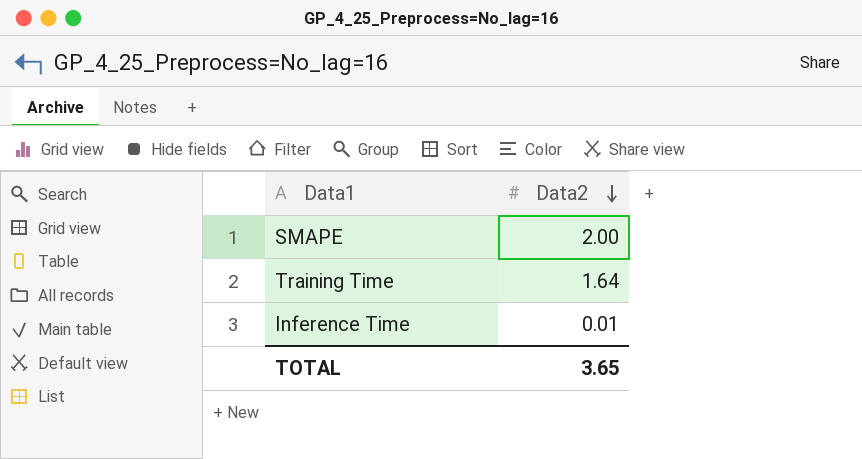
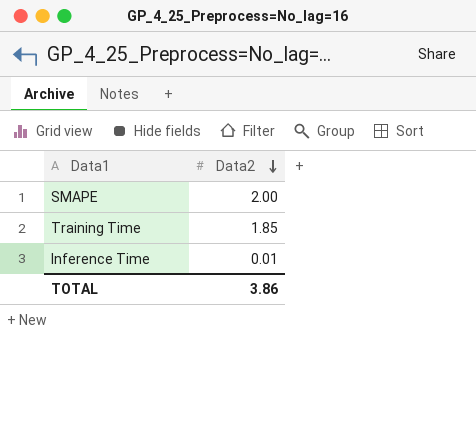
Training Time | Data2: 1.64 -> 1.85
TOTAL | Data2: 3.65 -> 3.86

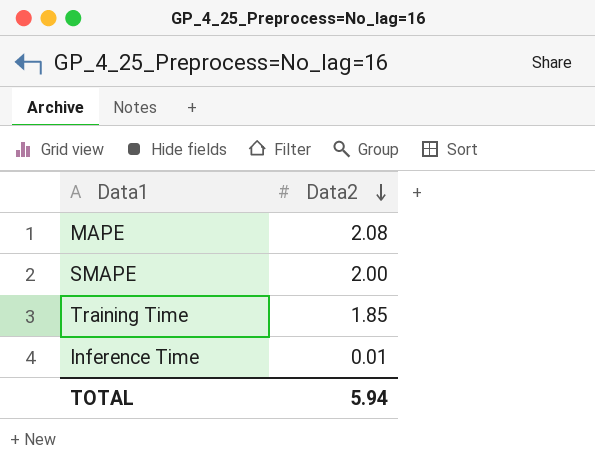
row MAPE: none -> 2.08
TOTAL | Data2: 3.86 -> 5.94

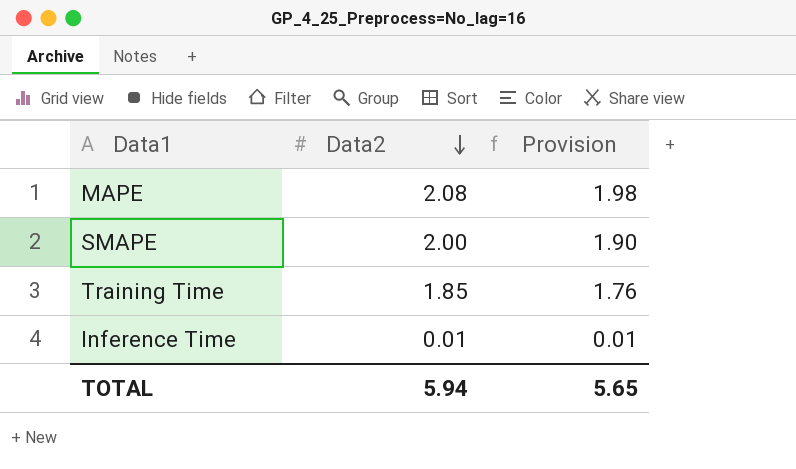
column Provision | formula: none -> [Data2] * 0.95

